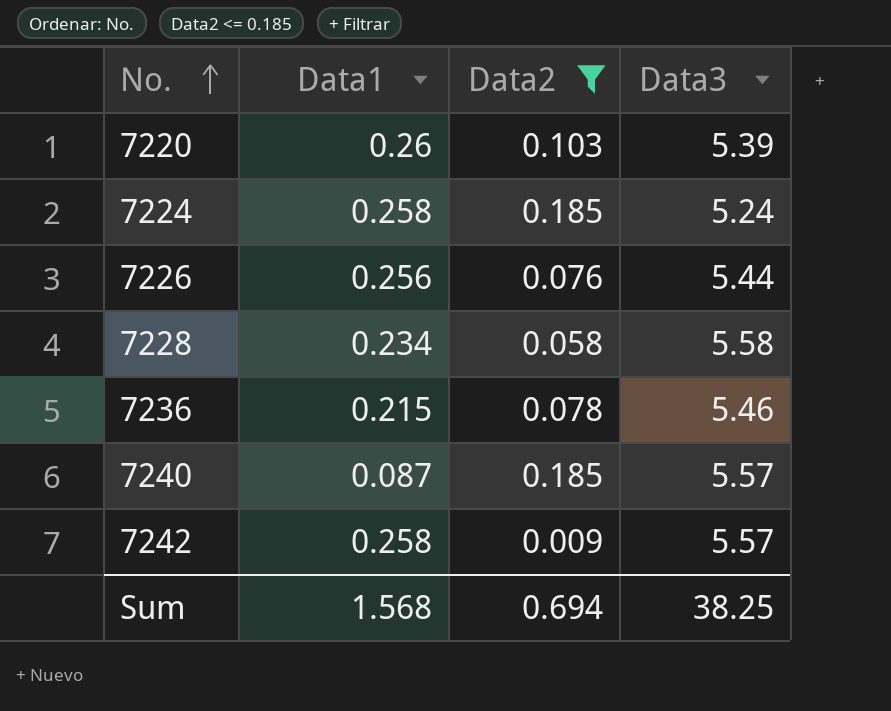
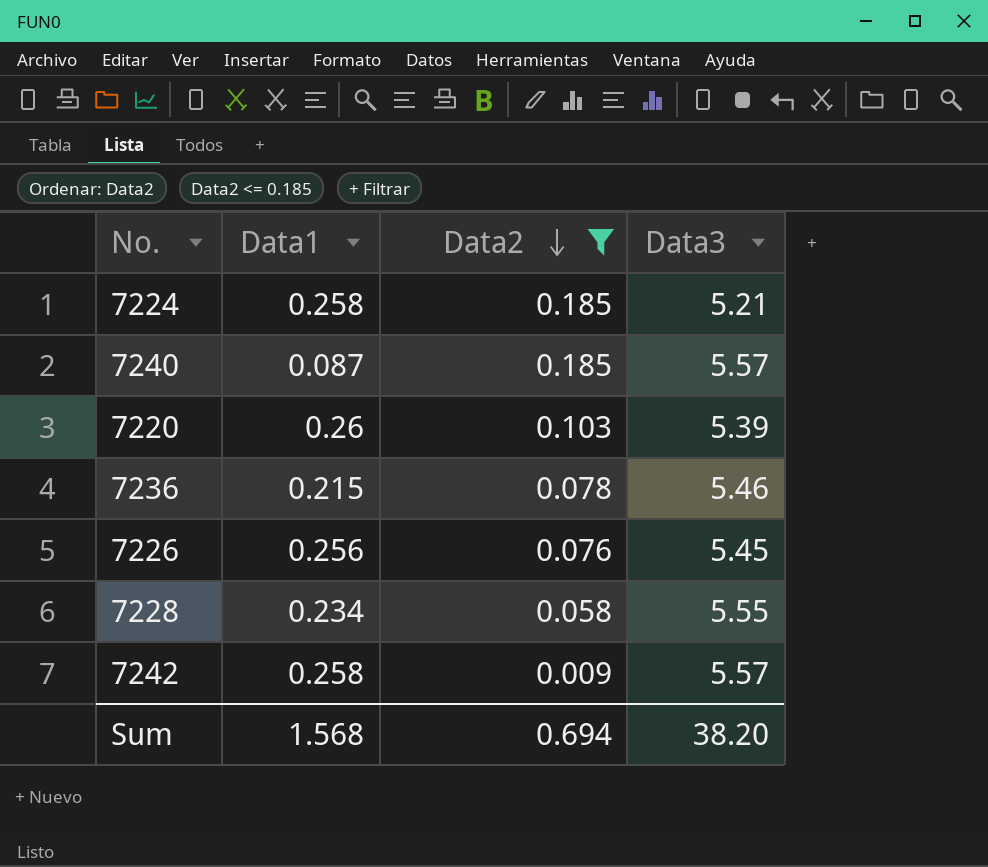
row order: No. ascending -> Data2 descending
7224 | Data3: 5.24 -> 5.21
7226 | Data3: 5.44 -> 5.45
7228 | Data3: 5.58 -> 5.55
Sum | Data3: 38.25 -> 38.20

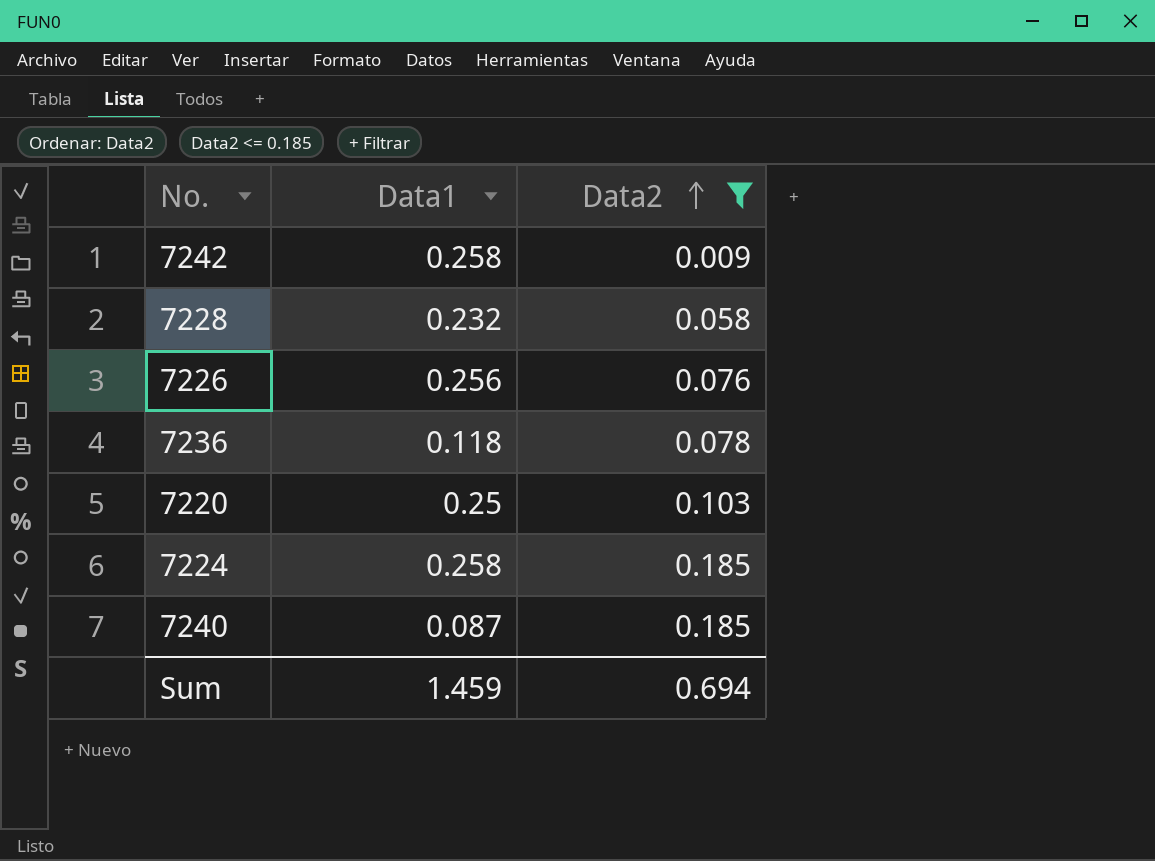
row order: Data2 descending -> Data2 ascending
column Data3 | position: 4 -> none
7228 | Data1: 0.234 -> 0.232
7236 | Data1: 0.215 -> 0.118
7220 | Data1: 0.26 -> 0.25
Sum | Data1: 1.568 -> 1.459

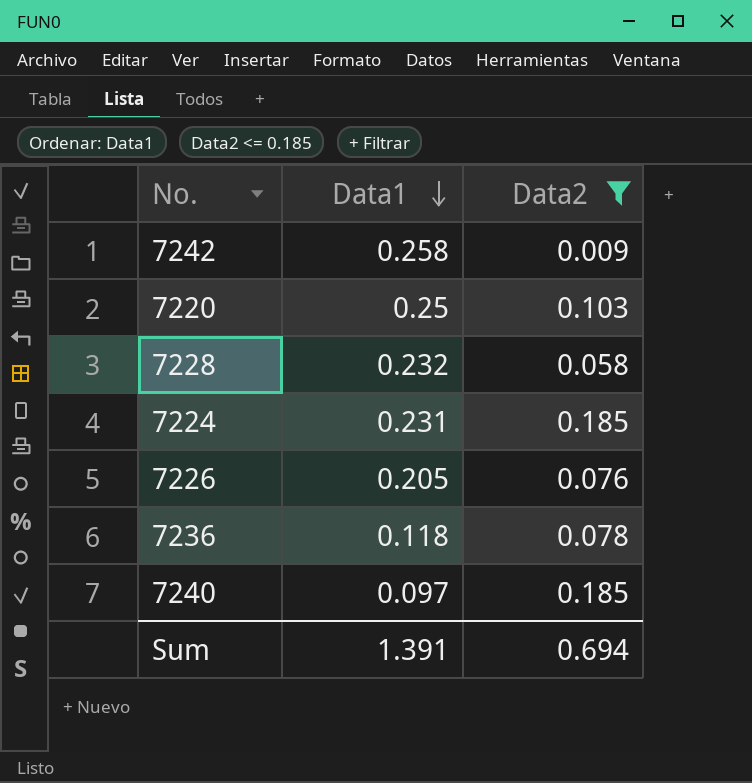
row order: Data2 ascending -> Data1 descending
7224 | Data1: 0.258 -> 0.231
7226 | Data1: 0.256 -> 0.205
7240 | Data1: 0.087 -> 0.097
Sum | Data1: 1.459 -> 1.391

